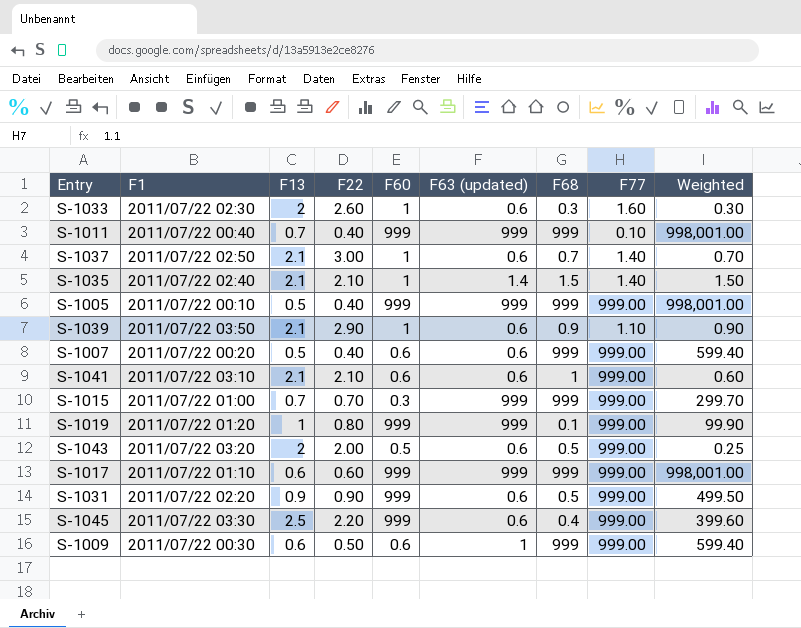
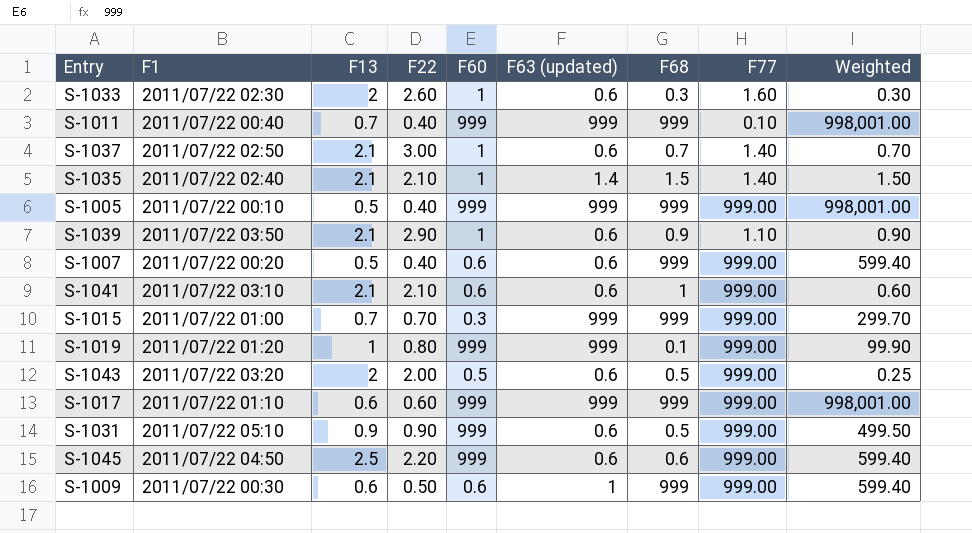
S-1031 | F1: 2011/07/22 02:20 -> 2011/07/22 05:10
S-1045 | F1: 2011/07/22 03:30 -> 2011/07/22 04:50
S-1045 | F68: 0.4 -> 0.6
S-1045 | Weighted: 399.60 -> 599.40

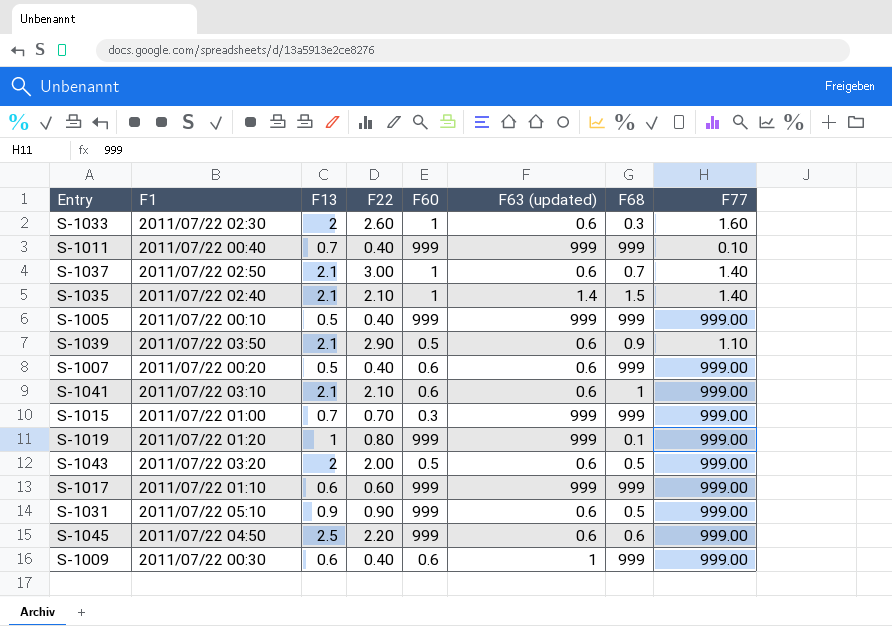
column Weighted | formula: [F60] * [F68] -> none
S-1039 | F60: 1 -> 0.5
S-1009 | F22: 0.50 -> 0.40

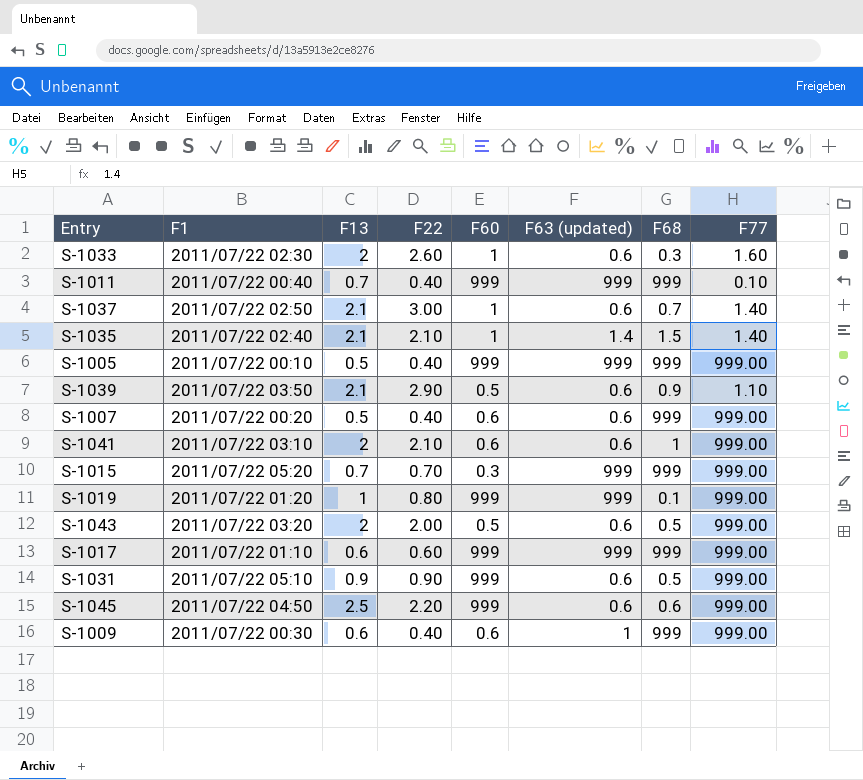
S-1041 | F13: 2.1 -> 2
S-1015 | F1: 2011/07/22 01:00 -> 2011/07/22 05:20

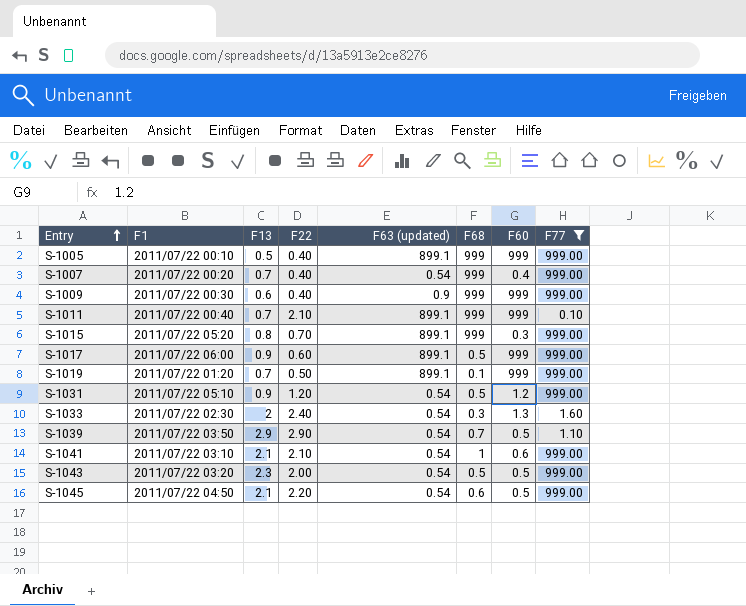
filter: none -> F77 != 1.40
row order: none -> Entry ascending
column F60 | position: 5 -> 7
S-1005 | F63 (updated): 999 -> 899.1
S-1007 | F13: 0.5 -> 0.7
S-1007 | F63 (updated): 0.6 -> 0.54
S-1007 | F60: 0.6 -> 0.4
S-1009 | F63 (updated): 1 -> 0.9
S-1009 | F60: 0.6 -> 999
S-1011 | F22: 0.40 -> 2.10
S-1011 | F63 (updated): 999 -> 899.1
S-1015 | F13: 0.7 -> 0.8
S-1015 | F63 (updated): 999 -> 899.1
S-1017 | F1: 2011/07/22 01:10 -> 2011/07/22 06:00
S-1017 | F13: 0.6 -> 0.9
S-1017 | F63 (updated): 999 -> 899.1
S-1017 | F68: 999 -> 0.5
S-1019 | F13: 1 -> 0.7
S-1019 | F22: 0.80 -> 0.50
S-1019 | F63 (updated): 999 -> 899.1
S-1031 | F22: 0.90 -> 1.20
S-1031 | F63 (updated): 0.6 -> 0.54
S-1031 | F60: 999 -> 1.2
S-1033 | F22: 2.60 -> 2.40
S-1033 | F63 (updated): 0.6 -> 0.54
S-1033 | F60: 1 -> 1.3
S-1039 | F13: 2.1 -> 2.9
S-1039 | F63 (updated): 0.6 -> 0.54
S-1039 | F68: 0.9 -> 0.7
S-1041 | F13: 2 -> 2.1
S-1041 | F63 (updated): 0.6 -> 0.54
S-1043 | F13: 2 -> 2.3
S-1043 | F63 (updated): 0.6 -> 0.54
S-1045 | F13: 2.5 -> 2.1
S-1045 | F63 (updated): 0.6 -> 0.54
S-1045 | F60: 999 -> 0.5

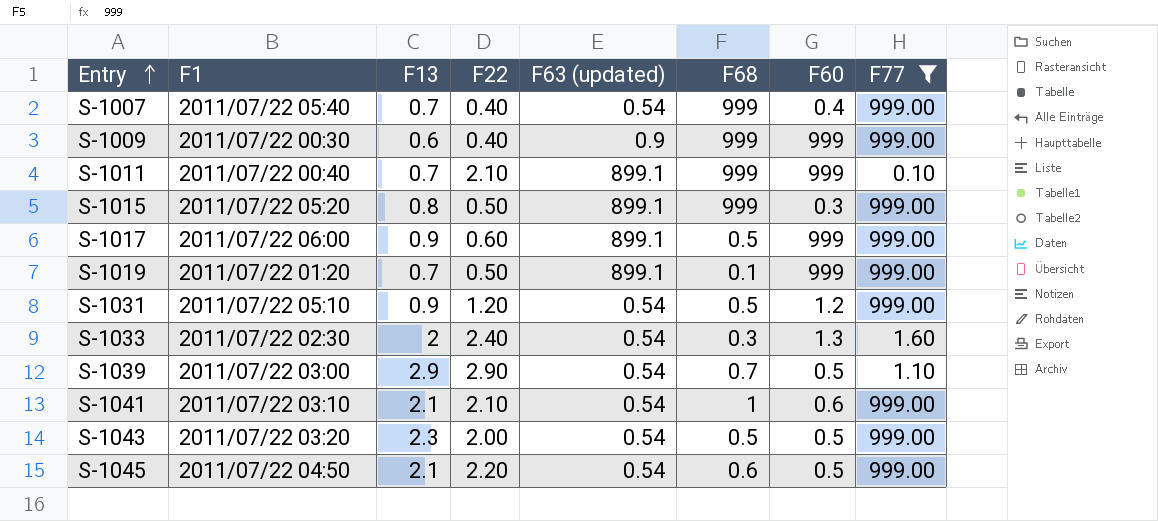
row S-1005: 2011/07/22 00:10 | 0.5 | 0.40 | 899.1 | 999 | 999 | 999.00 -> none
S-1007 | F1: 2011/07/22 00:20 -> 2011/07/22 05:40
S-1015 | F22: 0.70 -> 0.50
S-1039 | F1: 2011/07/22 03:50 -> 2011/07/22 03:00

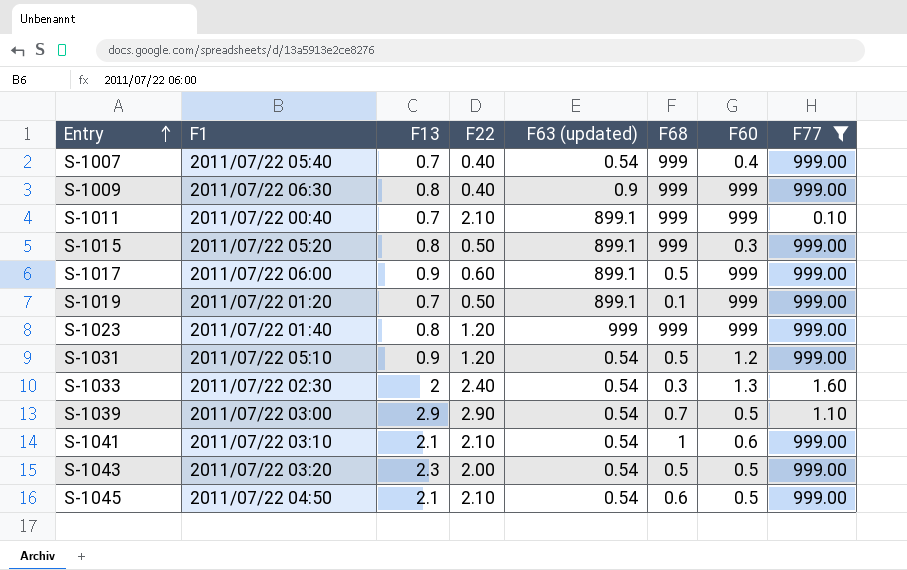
S-1009 | F1: 2011/07/22 00:30 -> 2011/07/22 06:30
S-1009 | F13: 0.6 -> 0.8
row S-1023: none -> 2011/07/22 01:40 | 0.8 | 1.20 | 999 | 999 | 999 | 999.00
S-1045 | F22: 2.20 -> 2.10

